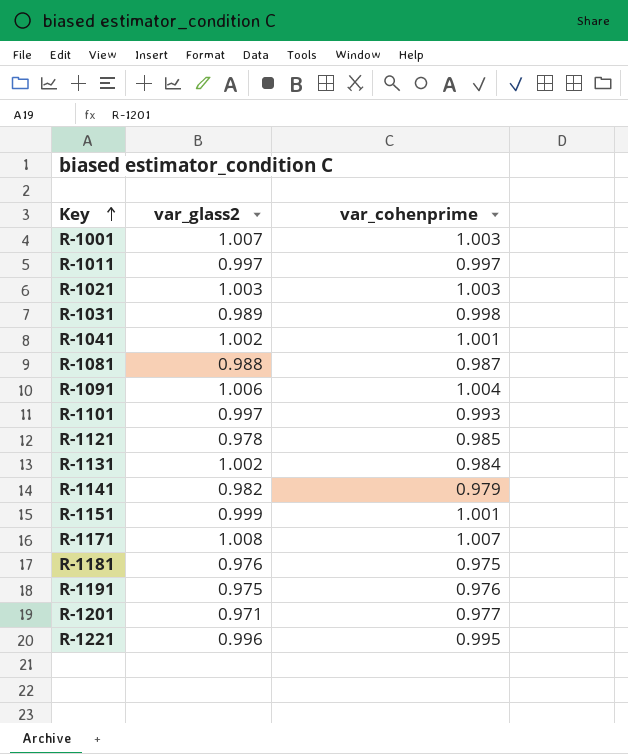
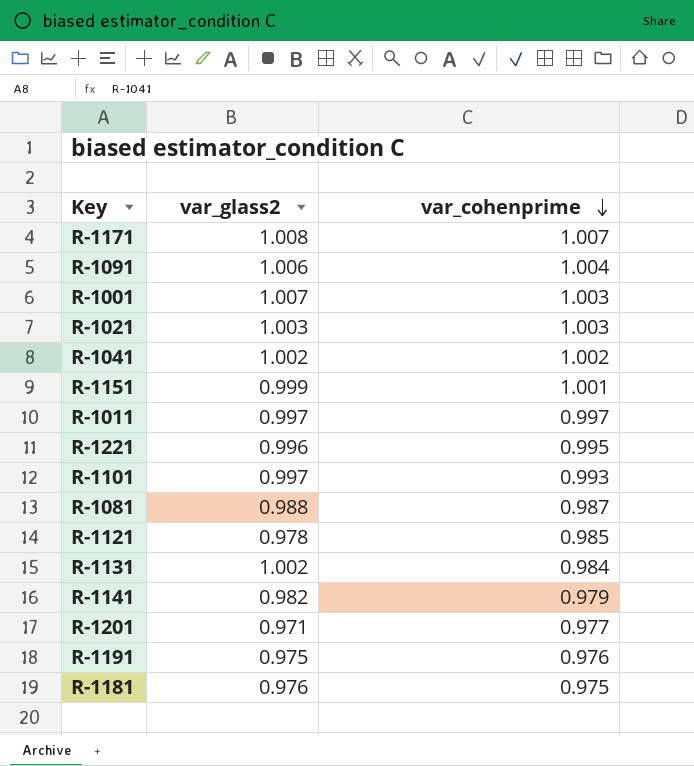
row order: Key ascending -> var_cohenprime descending
row R-1031: 0.989 | 0.998 -> none
R-1041 | var_cohenprime: 1.001 -> 1.002

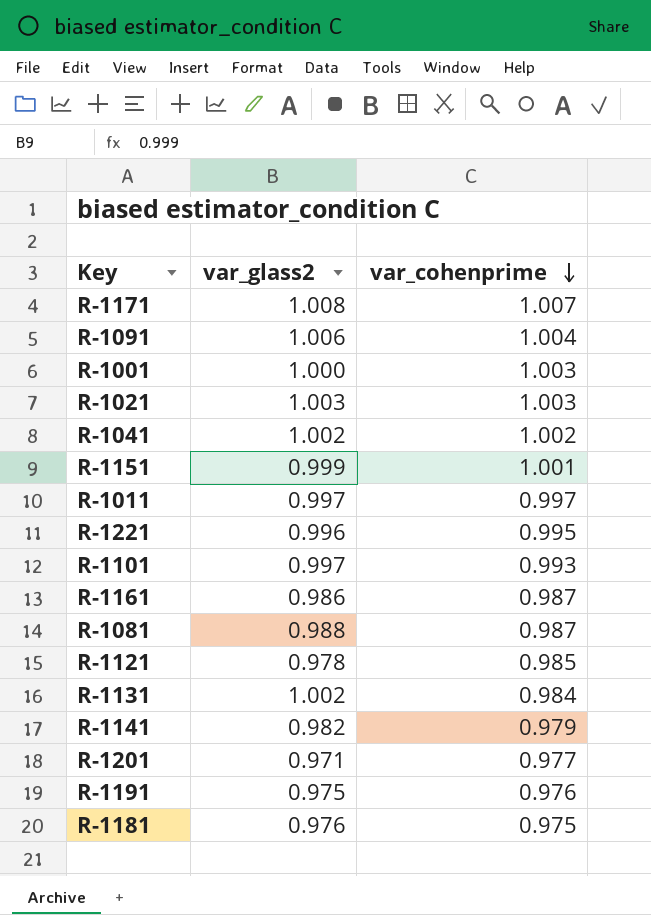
R-1001 | var_glass2: 1.007 -> 1.000
row R-1161: none -> 0.986 | 0.987

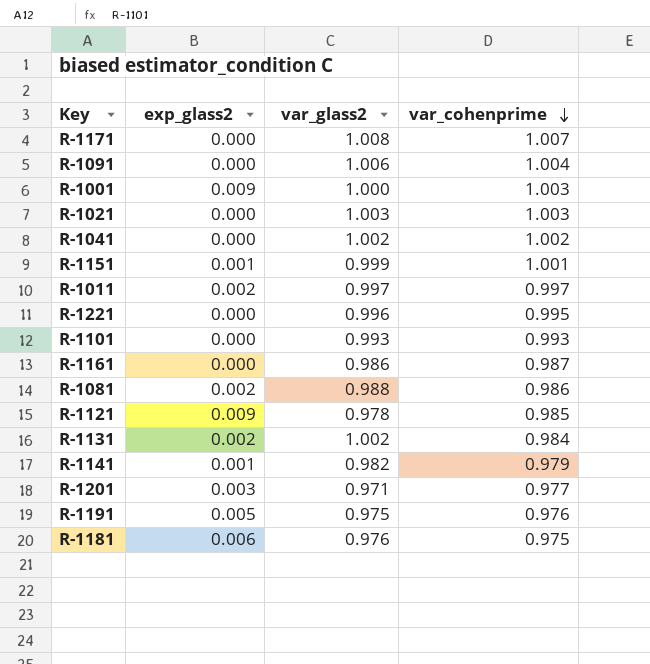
column exp_glass2 | position: none -> 2
R-1101 | var_glass2: 0.997 -> 0.993
R-1081 | var_cohenprime: 0.987 -> 0.986

